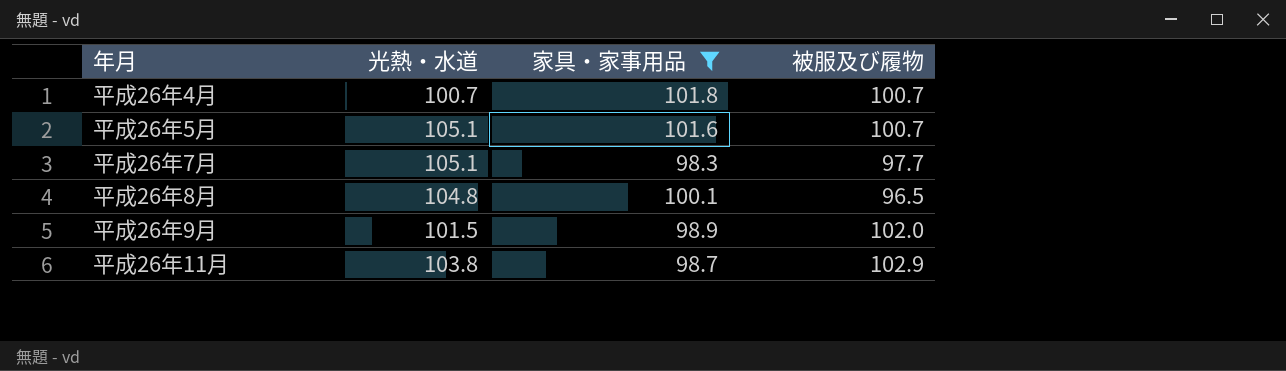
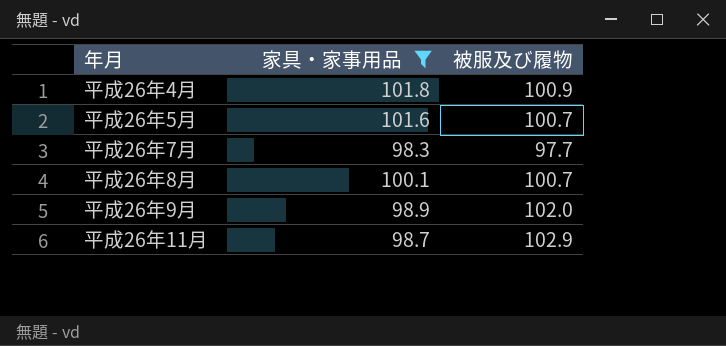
column 光熱・水道 | position: 2 -> none
平成26年4月 | 被服及び履物: 100.7 -> 100.9
平成26年8月 | 被服及び履物: 96.5 -> 100.7

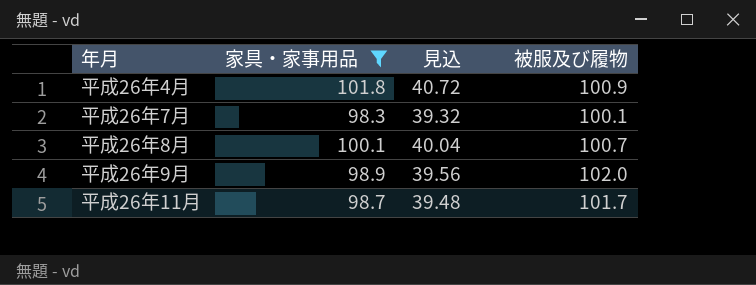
column 見込 | formula: none -> [家具・家事用品] * 0.4
row 平成26年5月: 101.6 | 100.7 -> none
平成26年7月 | 被服及び履物: 97.7 -> 100.1
平成26年11月 | 被服及び履物: 102.9 -> 101.7

